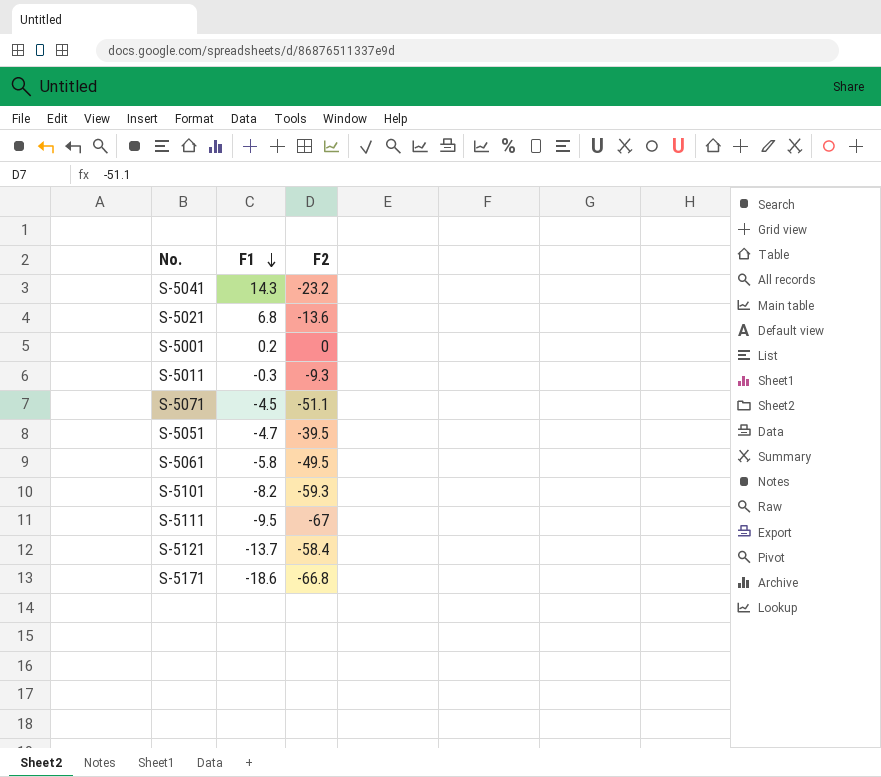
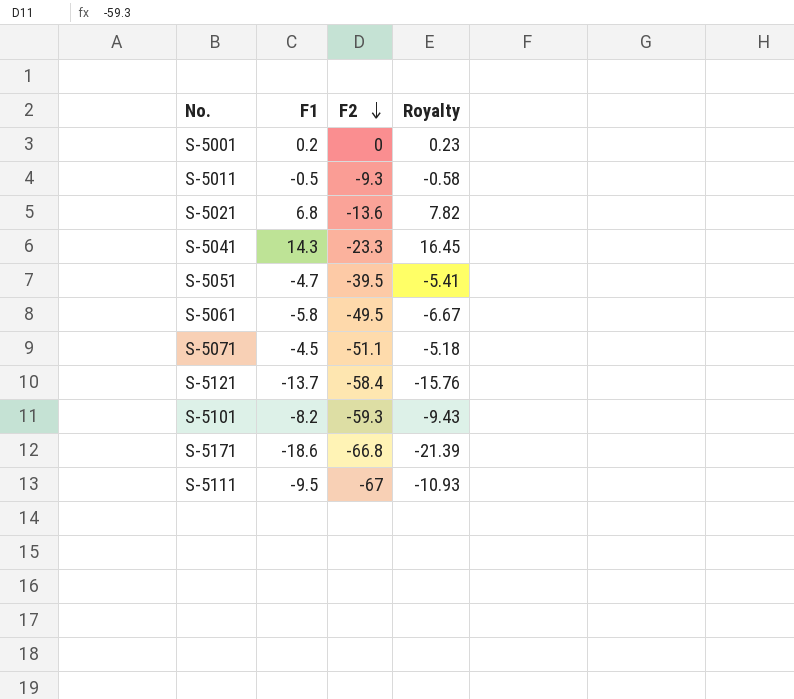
row order: F1 descending -> F2 descending
column Royalty | formula: none -> [F1] * 1.15
S-5011 | F1: -0.3 -> -0.5
S-5041 | F2: -23.2 -> -23.3

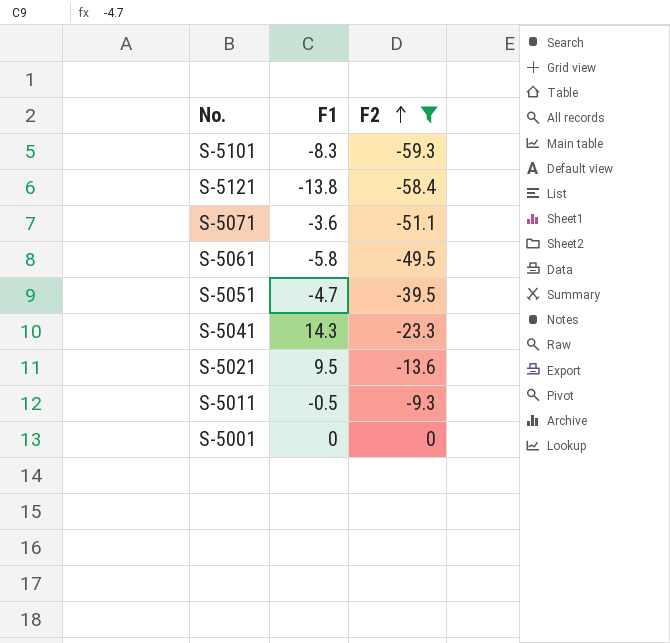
filter: none -> F2 >= -59.3
row order: F2 descending -> F2 ascending
column Royalty | formula: [F1] * 1.15 -> none
S-5101 | F1: -8.2 -> -8.3
S-5121 | F1: -13.7 -> -13.8
S-5071 | F1: -4.5 -> -3.6
S-5021 | F1: 6.8 -> 9.5
S-5001 | F1: 0.2 -> 0

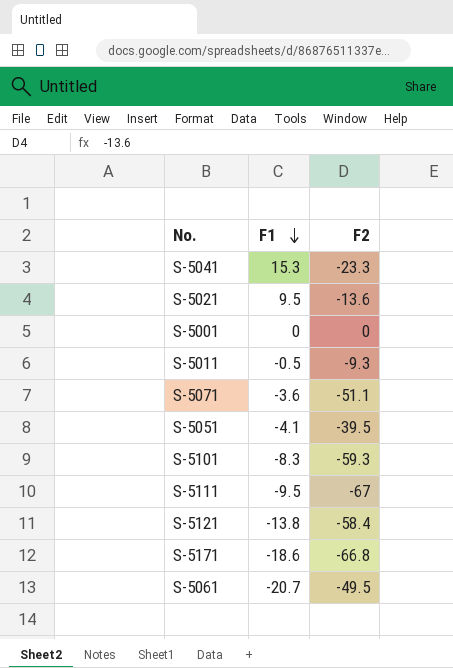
filter: F2 >= -59.3 -> none
row order: F2 ascending -> F1 descending
S-5041 | F1: 14.3 -> 15.3
S-5051 | F1: -4.7 -> -4.1
S-5061 | F1: -5.8 -> -20.7

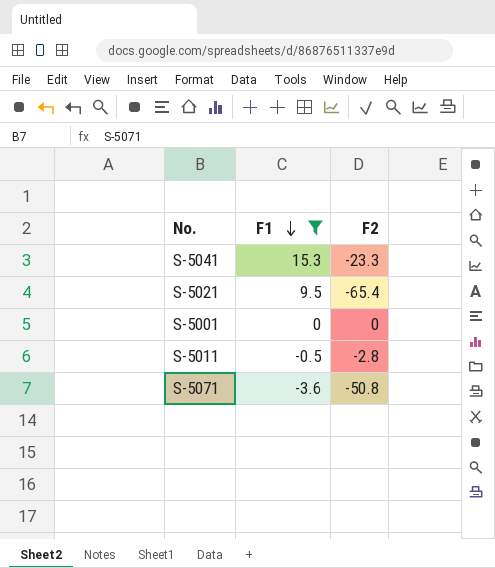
filter: none -> F1 >= -3.6
S-5021 | F2: -13.6 -> -65.4
S-5011 | F2: -9.3 -> -2.8
S-5071 | F2: -51.1 -> -50.8

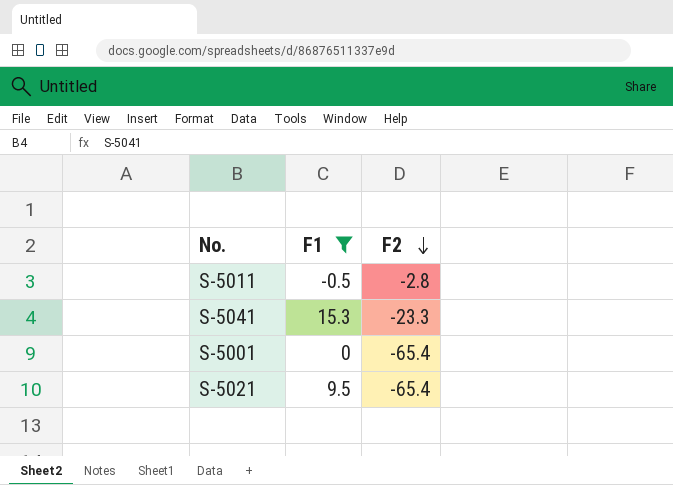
row order: F1 descending -> F2 descending
row S-5071: -3.6 | -50.8 -> none
S-5001 | F2: 0 -> -65.4

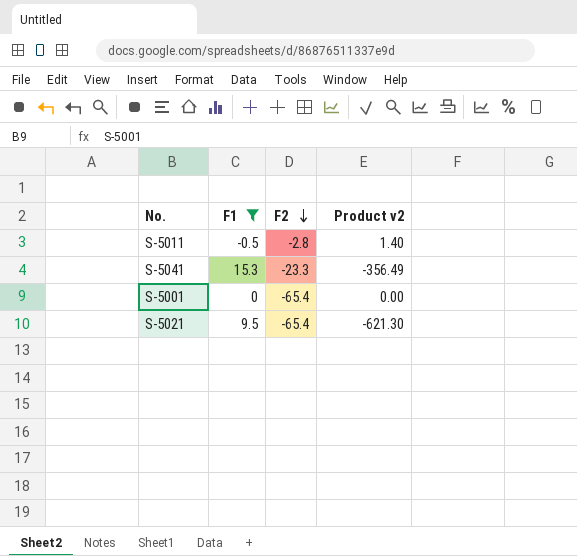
column Product v2 | formula: none -> [F1] * [F2]

